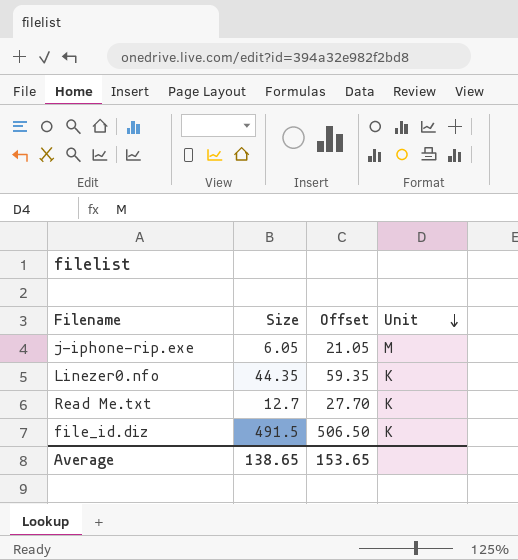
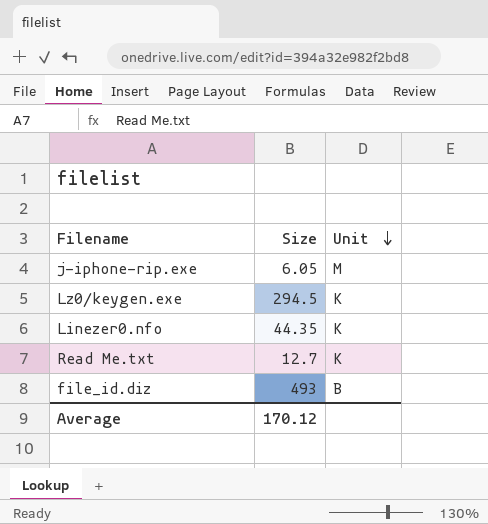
column Offset | formula: [Size] + 15 -> none
row Lz0/keygen.exe: none -> 294.5 | K
file_id.diz | Size: 491.5 -> 493
file_id.diz | Unit: K -> B
Average | Size: 138.65 -> 170.12

